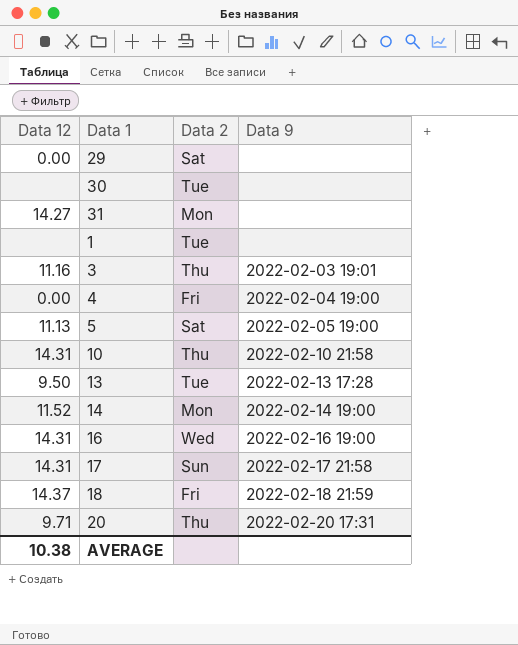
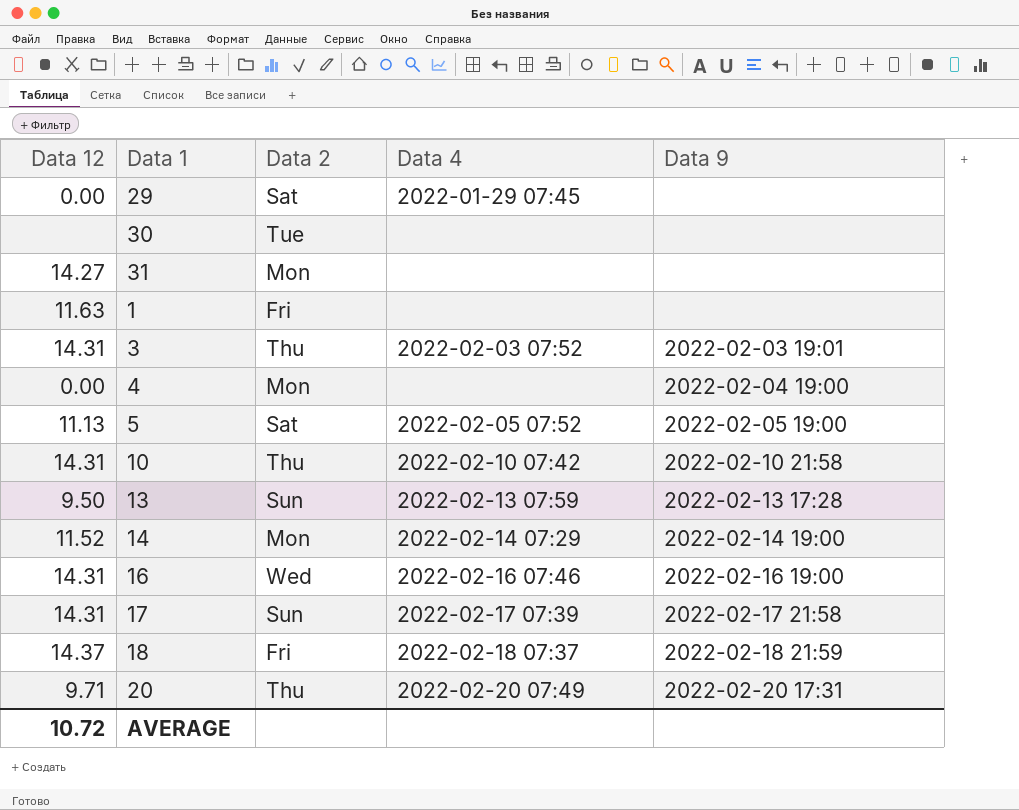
column Data 4 | position: none -> 4
1 | Data 12: none -> 11.63
1 | Data 2: Tue -> Fri
3 | Data 12: 11.16 -> 14.31
4 | Data 2: Fri -> Mon
13 | Data 2: Tue -> Sun
AVERAGE | Data 12: 10.38 -> 10.72

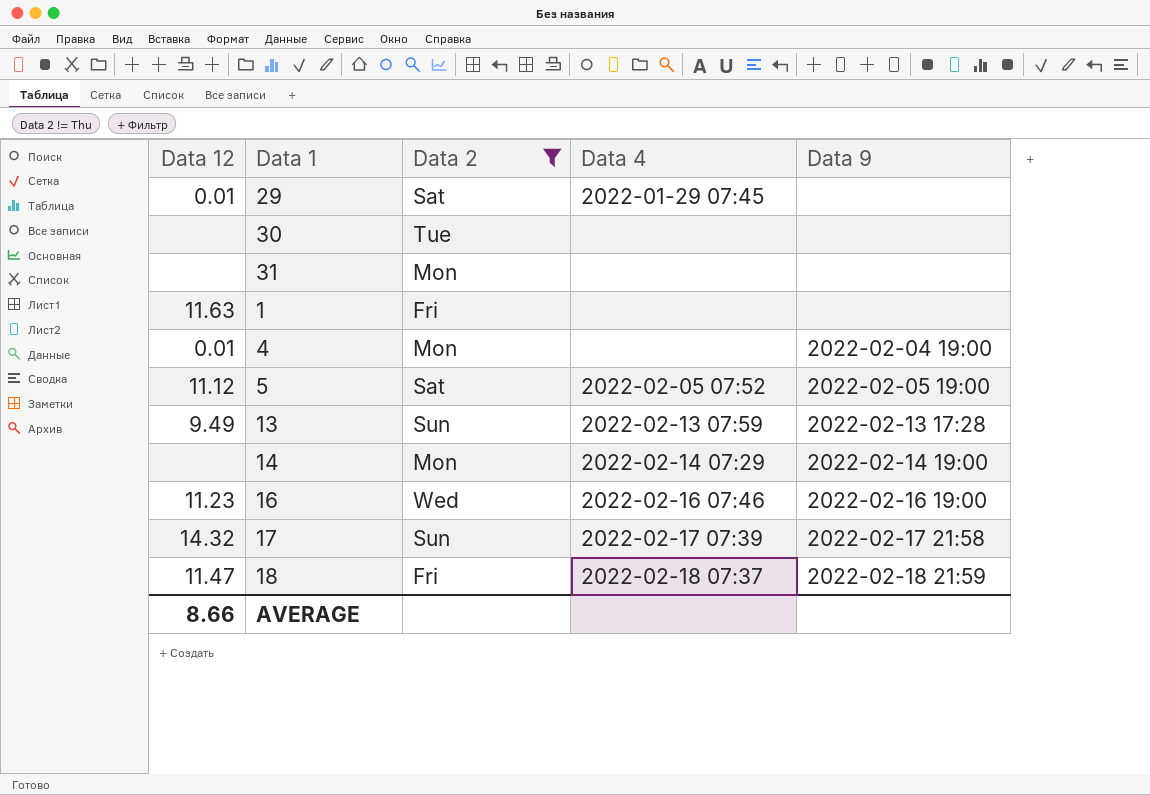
filter: none -> Data 2 != Thu
29 | Data 12: 0.00 -> 0.01
31 | Data 12: 14.27 -> none
4 | Data 12: 0.00 -> 0.01
5 | Data 12: 11.13 -> 11.12
13 | Data 12: 9.50 -> 9.49
14 | Data 12: 11.52 -> none
16 | Data 12: 14.31 -> 11.23
17 | Data 12: 14.31 -> 14.32
18 | Data 12: 14.37 -> 11.47
AVERAGE | Data 12: 10.72 -> 8.66

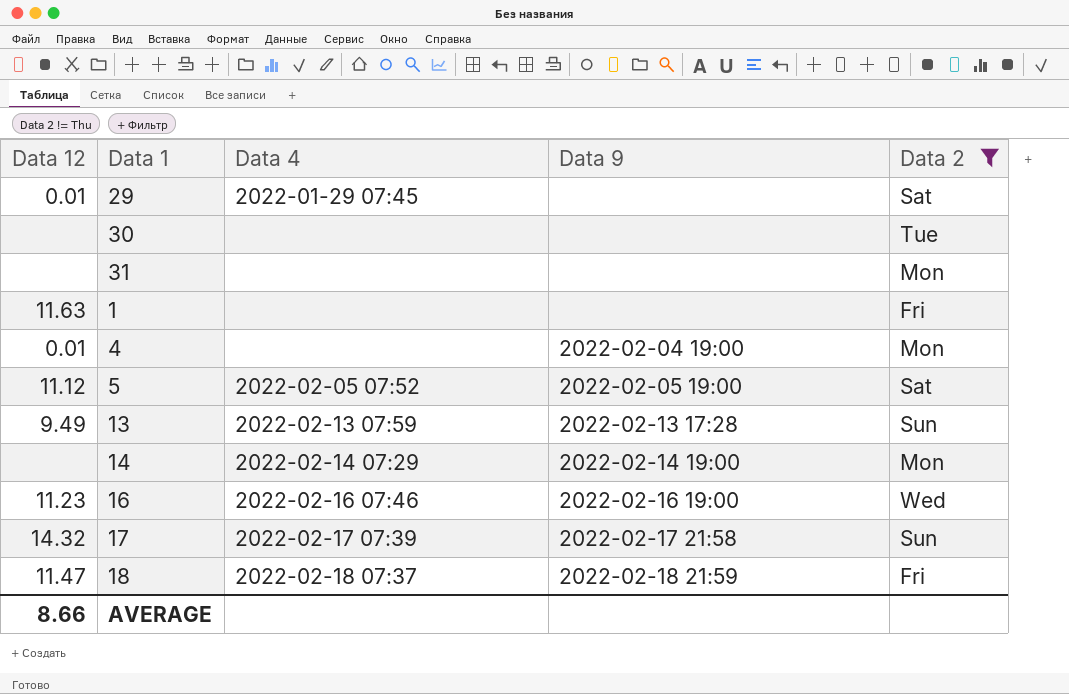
column Data 2 | position: 3 -> 5

